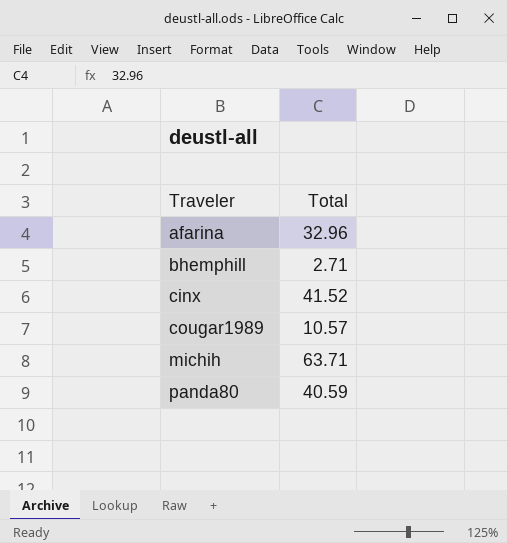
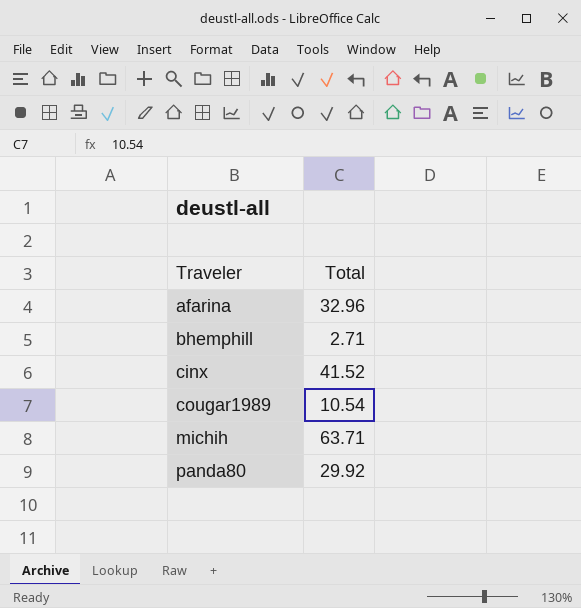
cougar1989 | Total: 10.57 -> 10.54
panda80 | Total: 40.59 -> 29.92

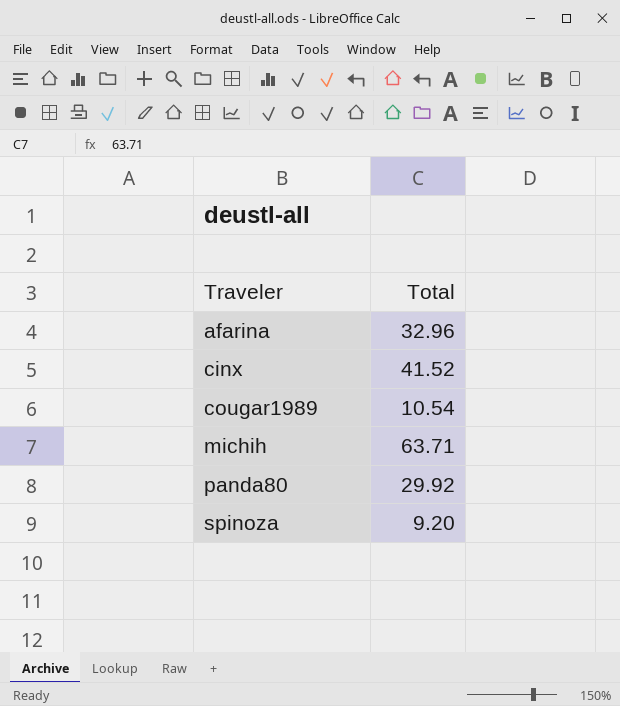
row bhemphill: 2.71 -> none
row spinoza: none -> 9.20

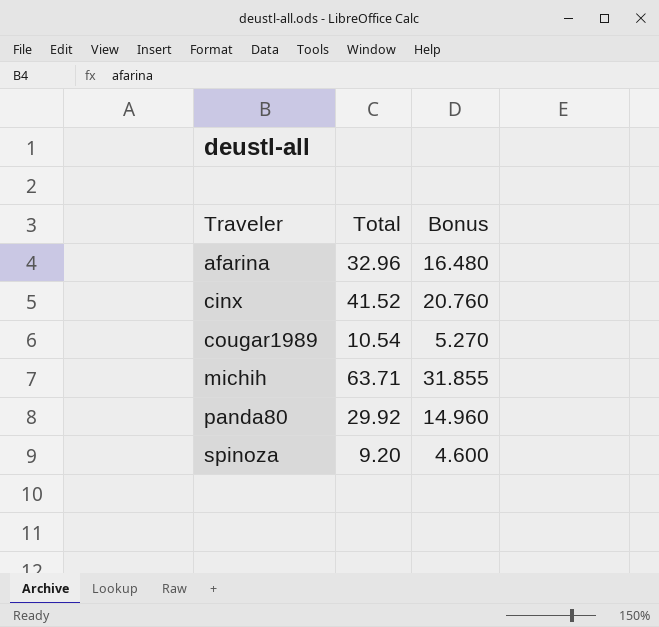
column Bonus | formula: none -> [Total] * 0.5

